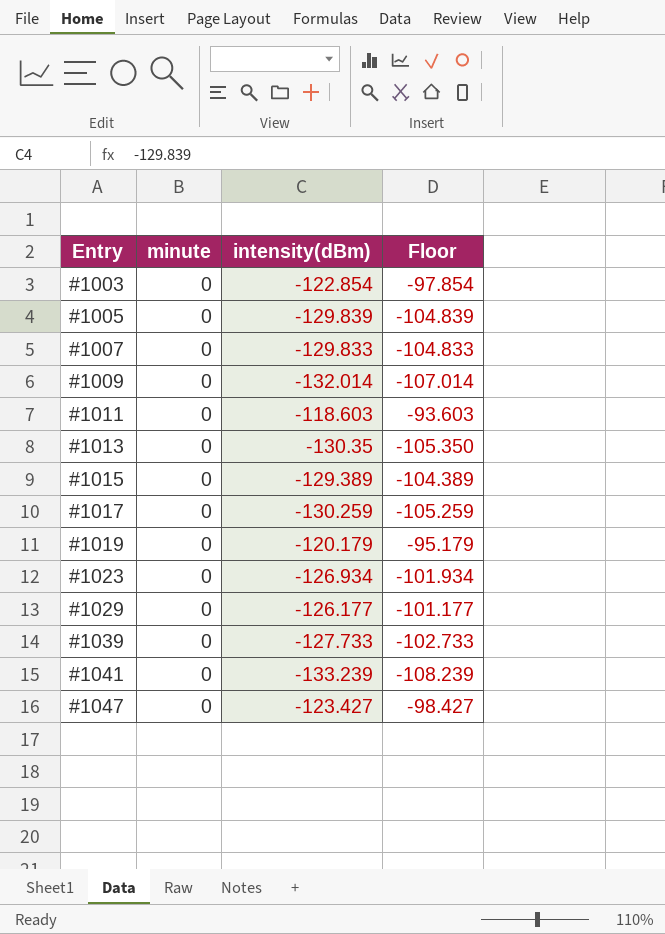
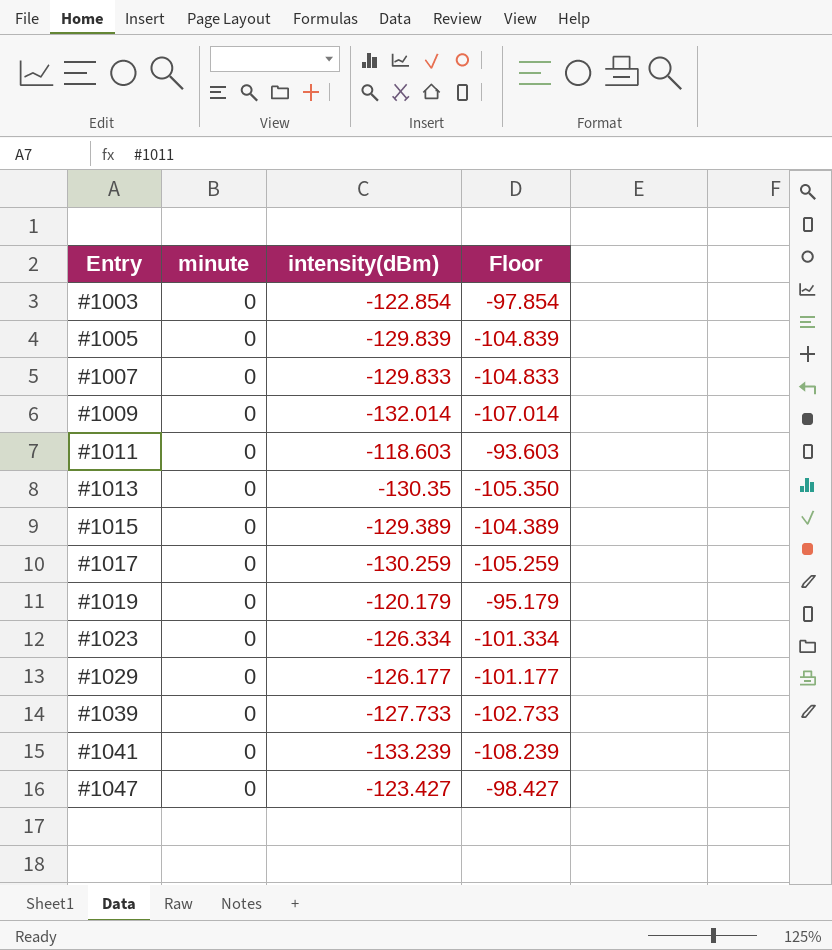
#1023 | intensity(dBm): -126.934 -> -126.334
#1023 | Floor: -101.934 -> -101.334

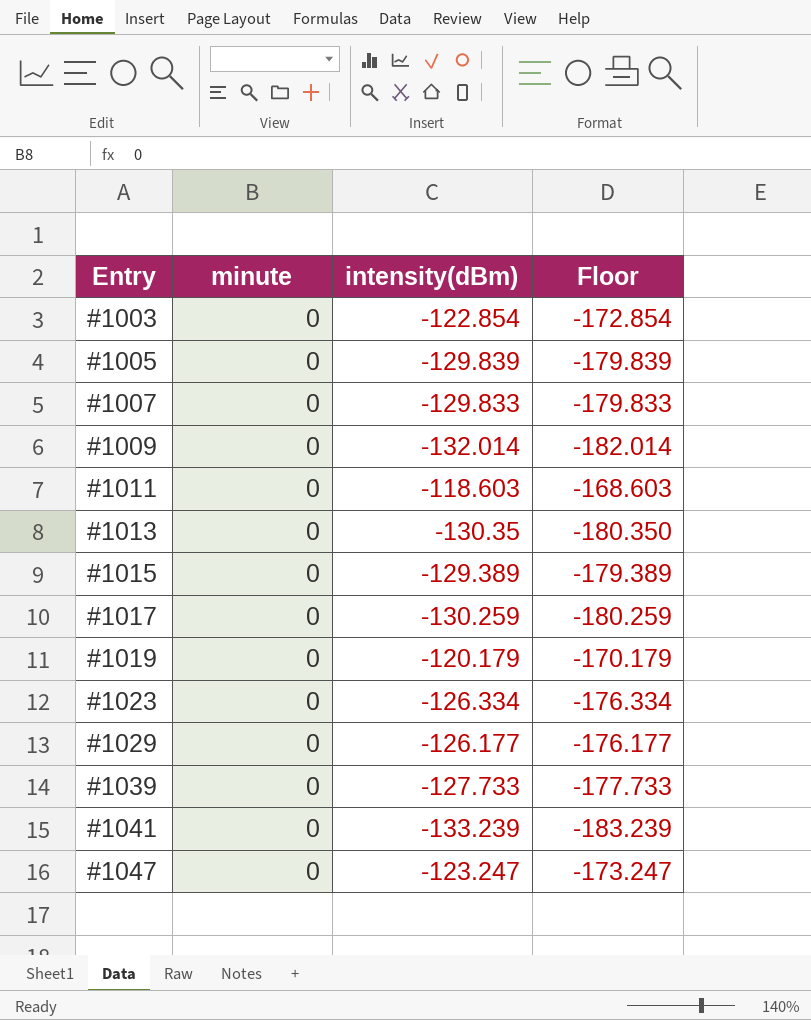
column Floor | formula: [intensity(dBm)] + 25 -> [intensity(dBm)] - 50
#1047 | intensity(dBm): -123.427 -> -123.247

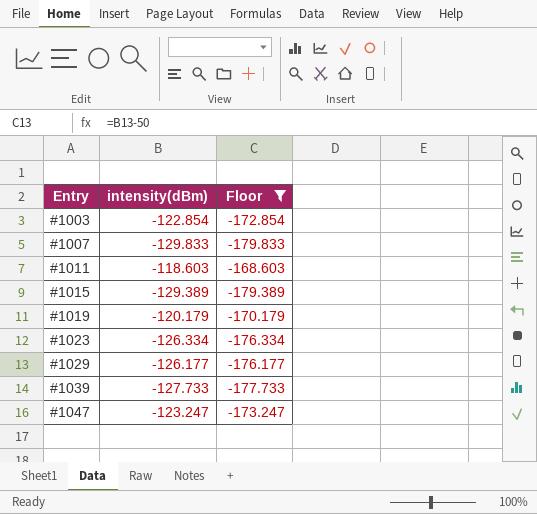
filter: none -> Floor >= -179.833
column minute | position: 2 -> none

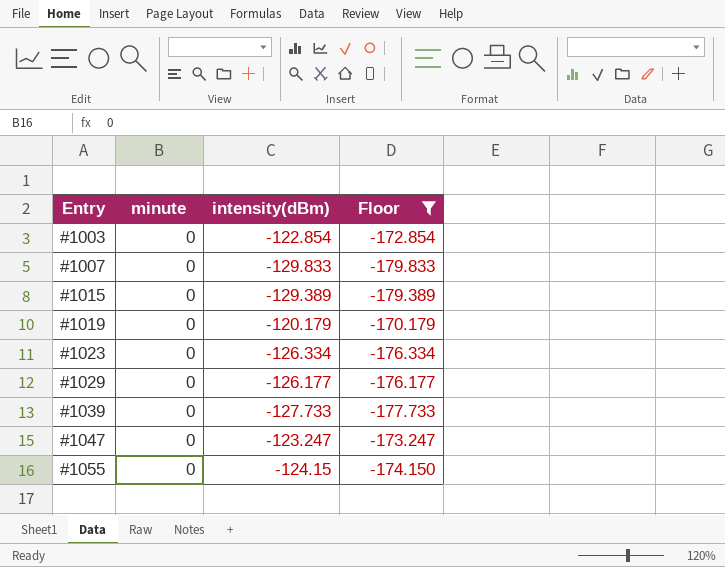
column minute | position: none -> 2
row #1011: -118.603 | -168.603 -> none
row #1055: none -> 0 | -124.15 | -174.150

